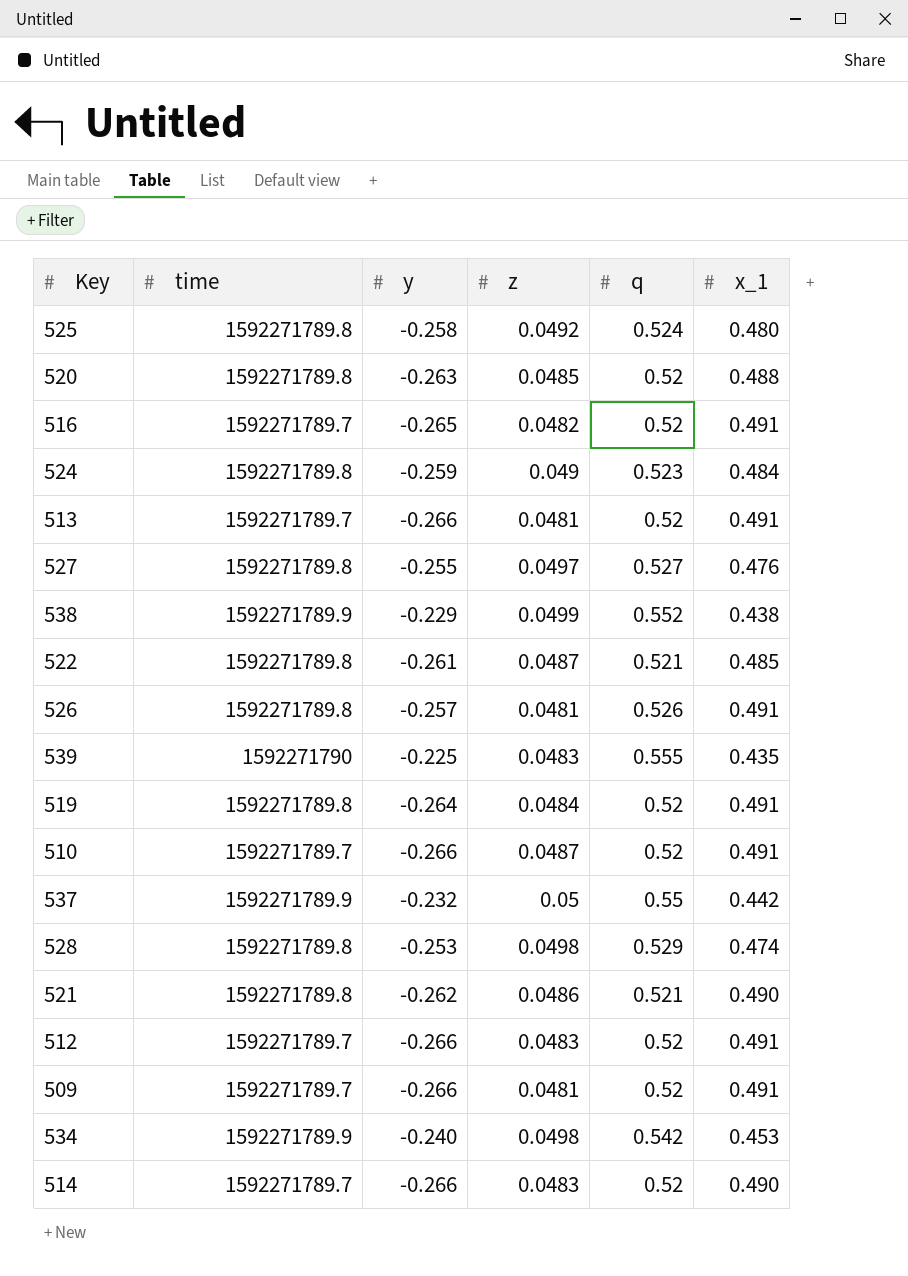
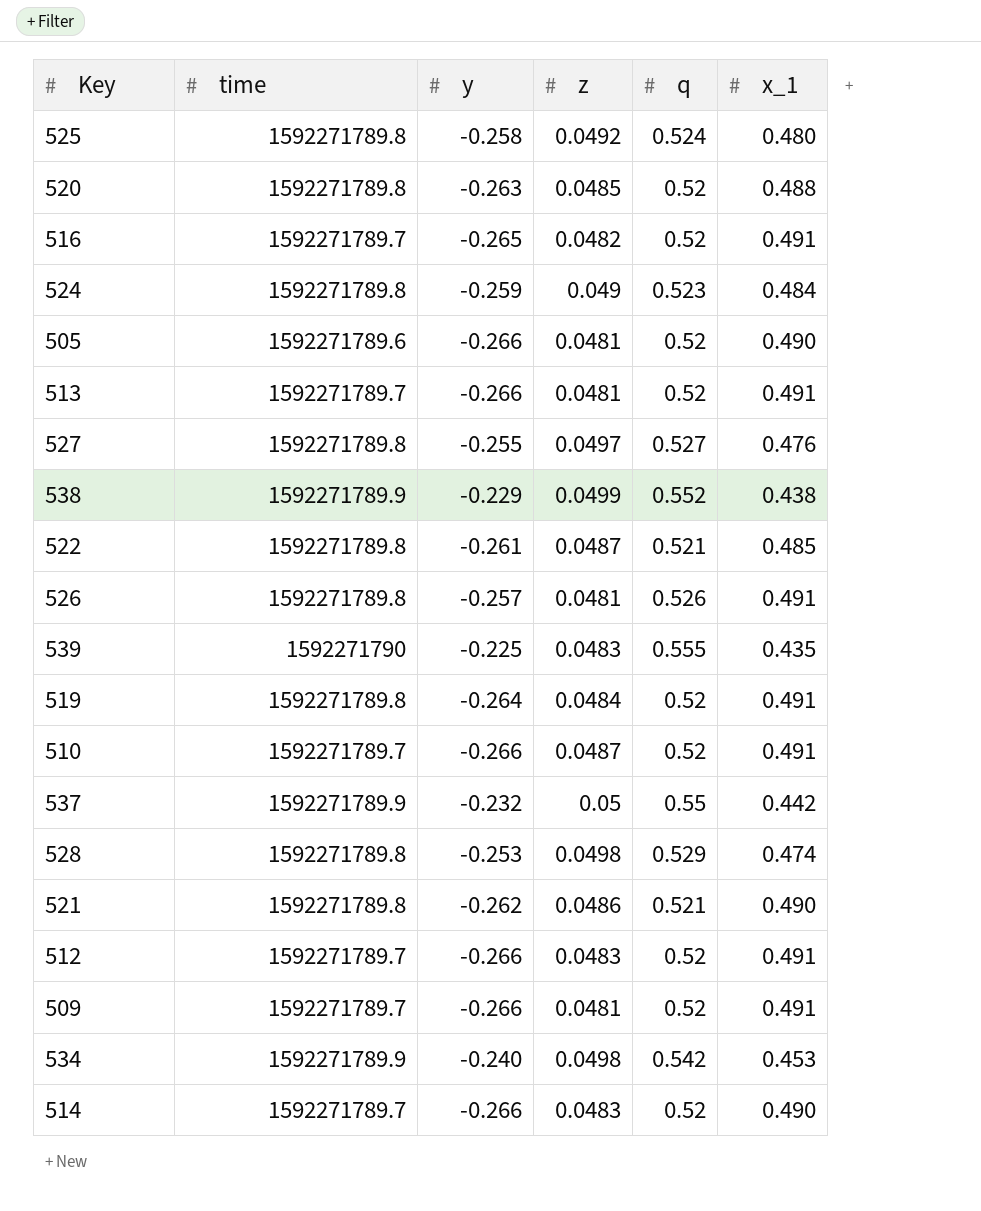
row 505: none -> 1592271789.6 | -0.266 | 0.0481 | 0.52 | 0.490

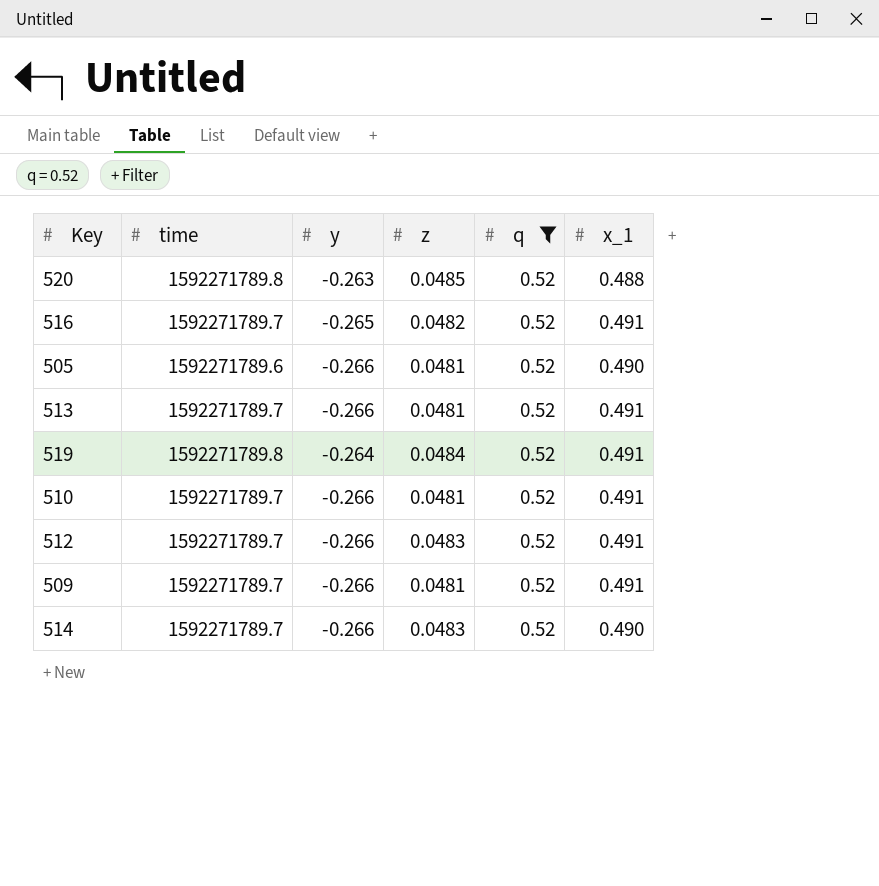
filter: none -> q = 0.52
510 | z: 0.0487 -> 0.0481

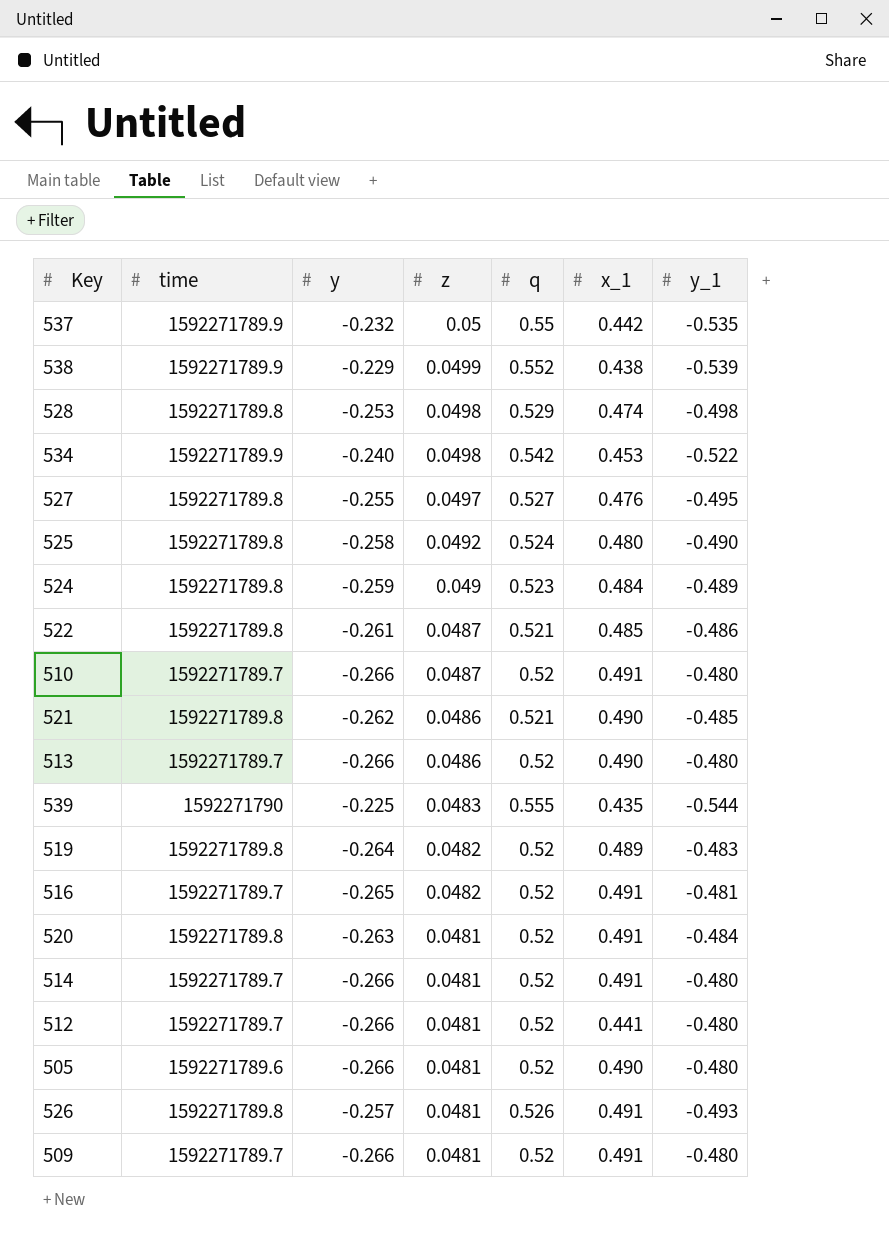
filter: q = 0.52 -> none
row order: none -> z descending
column y_1 | position: none -> 7
510 | z: 0.0481 -> 0.0487
513 | z: 0.0481 -> 0.0486
513 | x_1: 0.491 -> 0.490
519 | z: 0.0484 -> 0.0482
519 | x_1: 0.491 -> 0.489
520 | z: 0.0485 -> 0.0481
520 | x_1: 0.488 -> 0.491
514 | z: 0.0483 -> 0.0481
514 | x_1: 0.490 -> 0.491
512 | z: 0.0483 -> 0.0481
512 | x_1: 0.491 -> 0.441

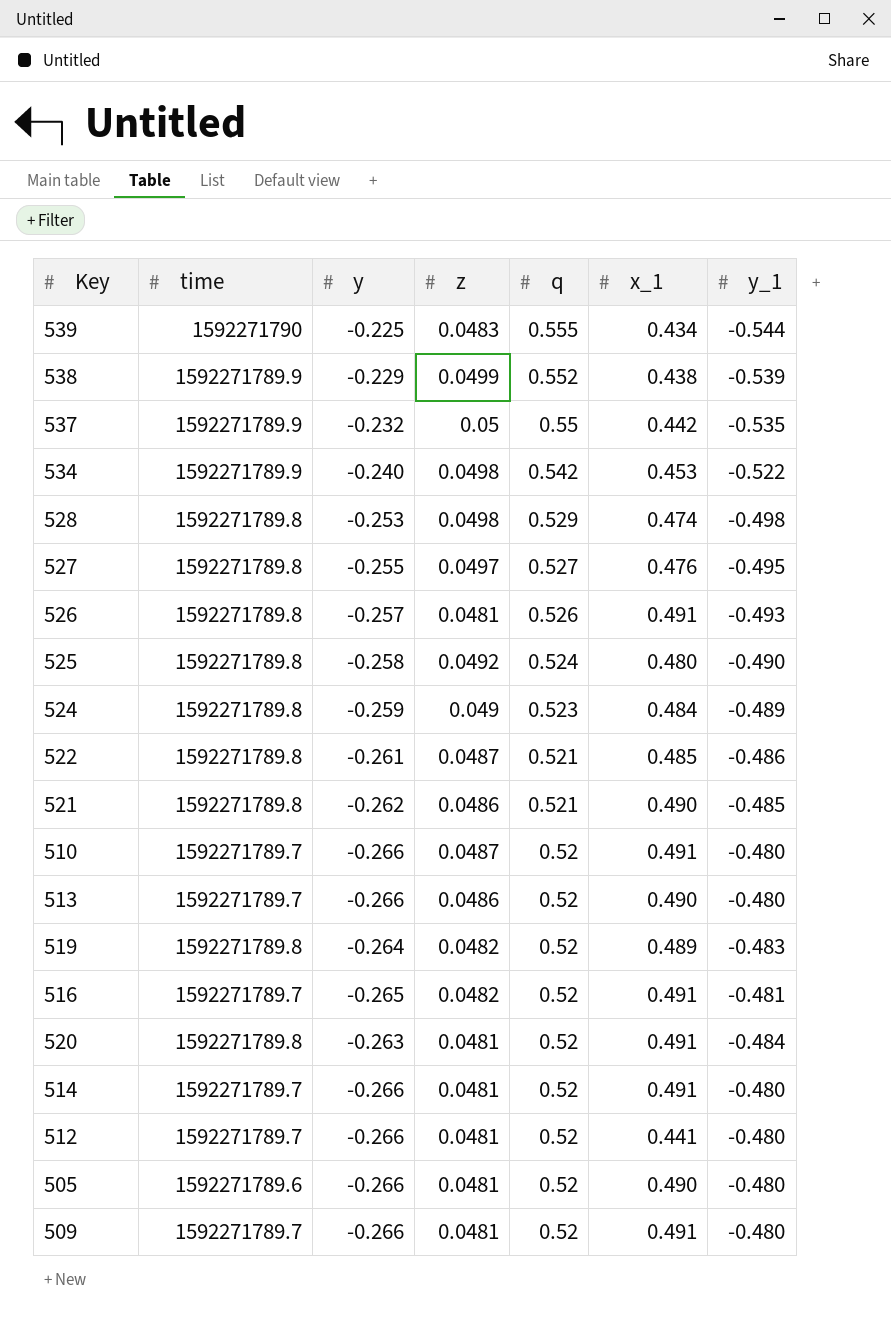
row order: z descending -> q descending
539 | x_1: 0.435 -> 0.434

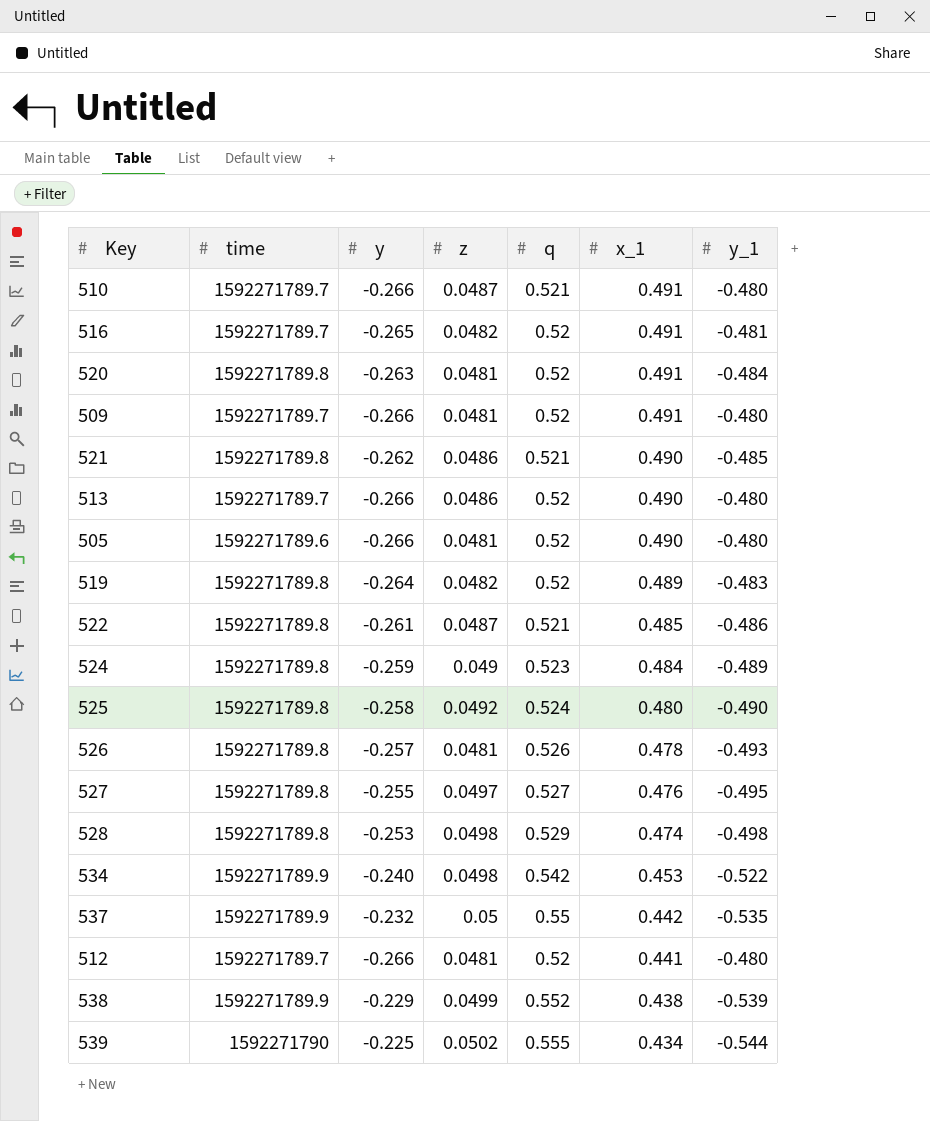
row order: q descending -> x_1 descending
row 514: 1592271789.7 | -0.266 | 0.0481 | 0.52 | 0.491 | -0.480 -> none
510 | q: 0.52 -> 0.521
526 | x_1: 0.491 -> 0.478
539 | z: 0.0483 -> 0.0502

